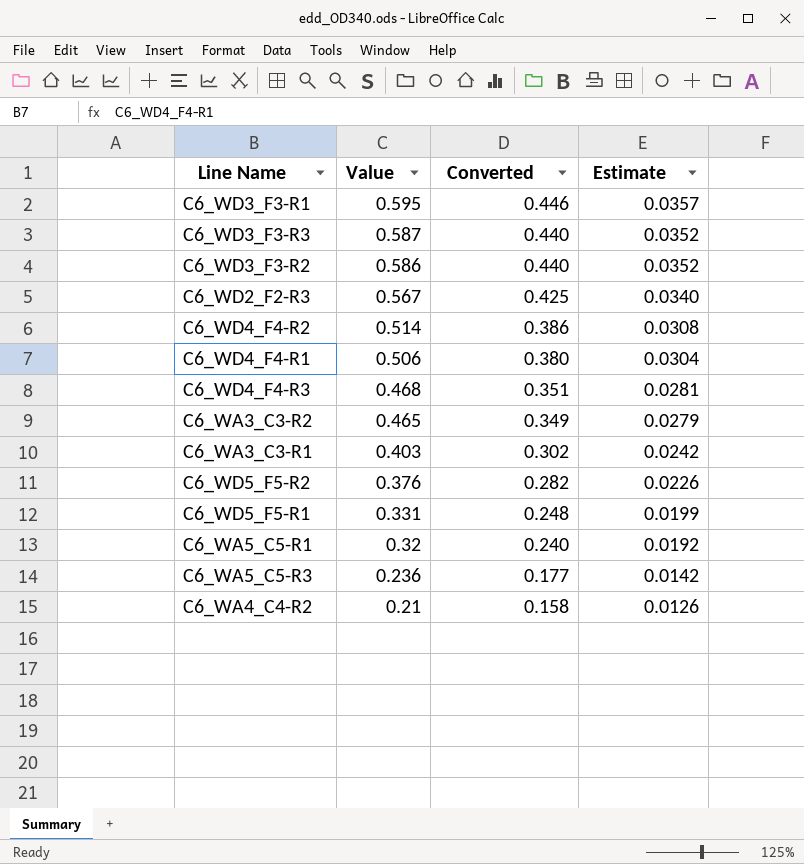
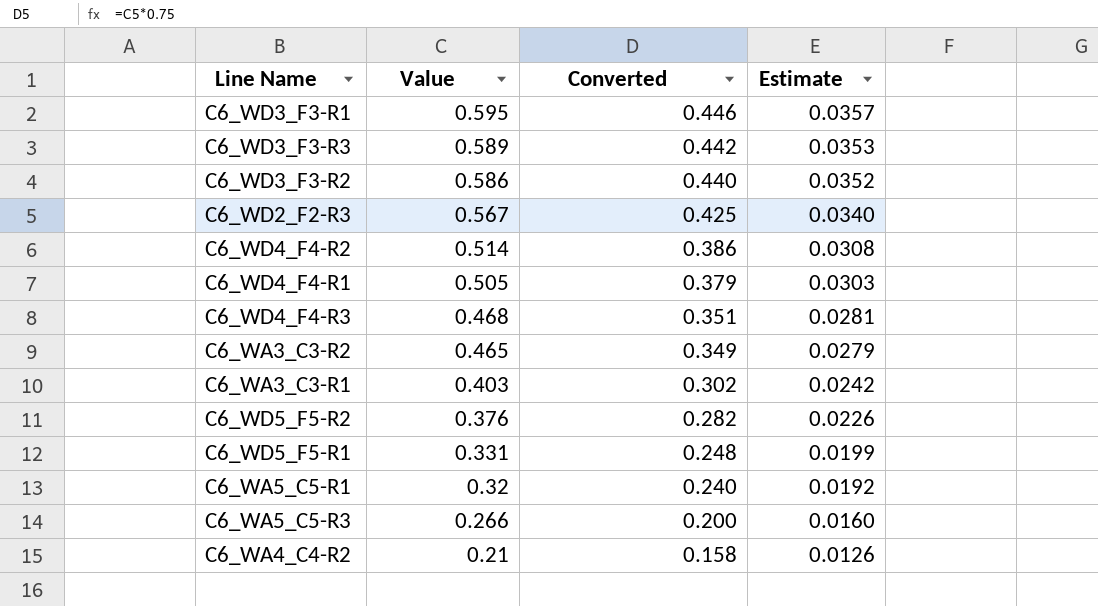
C6_WD3_F3-R3 | Value: 0.587 -> 0.589
C6_WD3_F3-R3 | Converted: 0.440 -> 0.442
C6_WD3_F3-R3 | Estimate: 0.0352 -> 0.0353
C6_WD4_F4-R1 | Value: 0.506 -> 0.505
C6_WD4_F4-R1 | Converted: 0.380 -> 0.379
C6_WD4_F4-R1 | Estimate: 0.0304 -> 0.0303
C6_WA5_C5-R3 | Value: 0.236 -> 0.266
C6_WA5_C5-R3 | Converted: 0.177 -> 0.200
C6_WA5_C5-R3 | Estimate: 0.0142 -> 0.0160

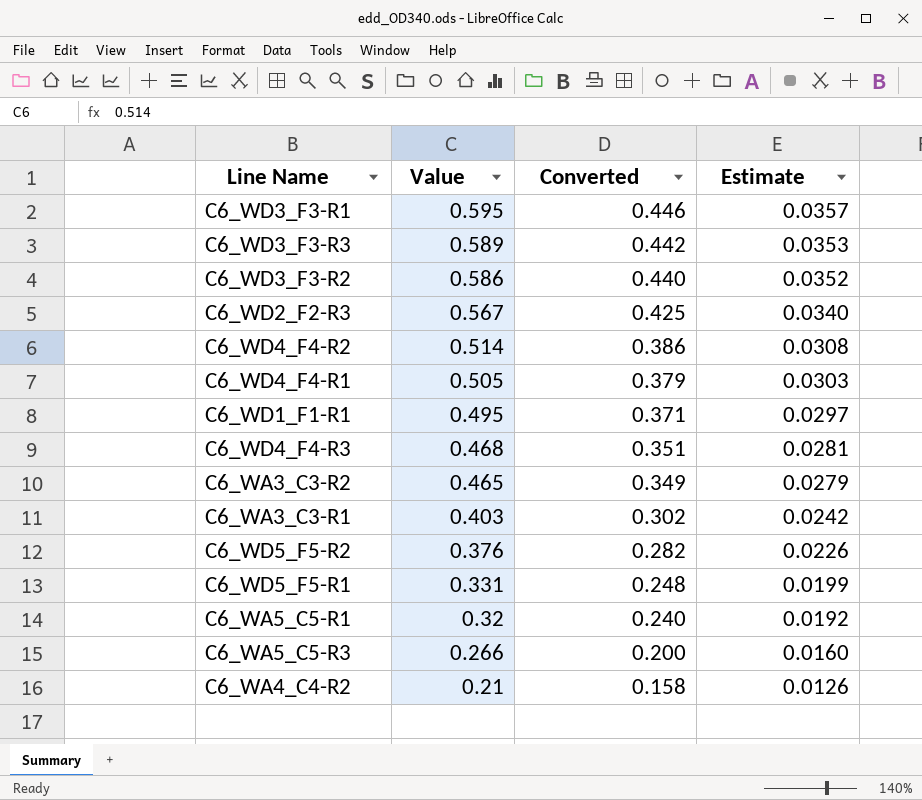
row C6_WD1_F1-R1: none -> 0.495 | 0.371 | 0.0297

